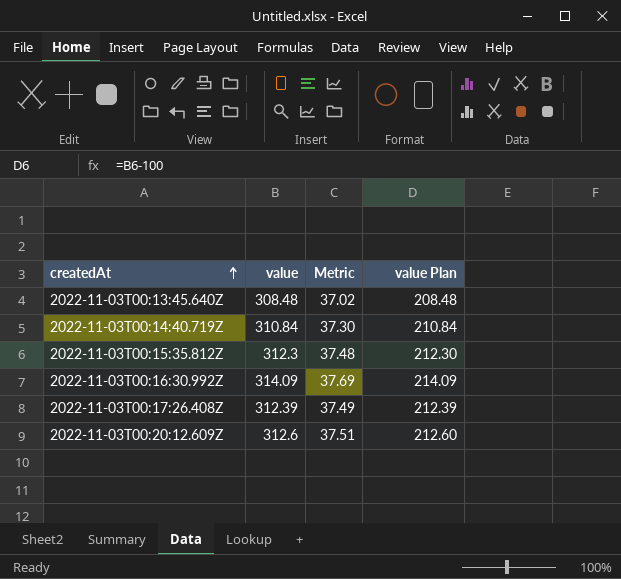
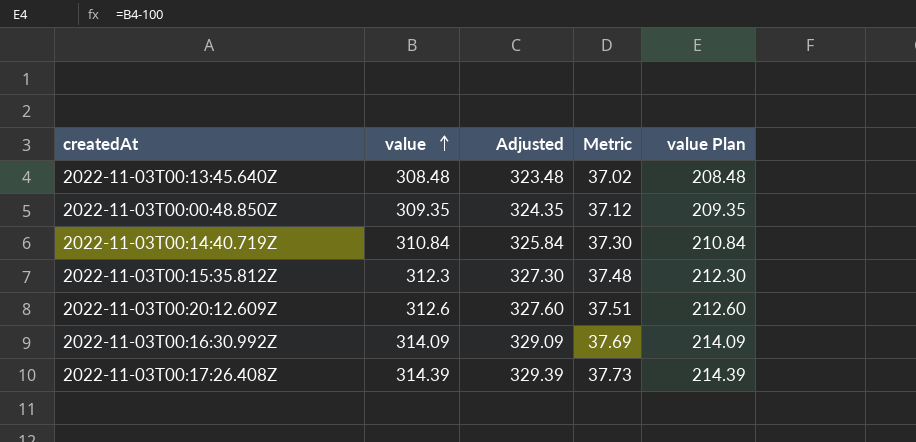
row order: createdAt ascending -> value ascending
column Adjusted | formula: none -> [value] + 15
row 2022-11-03T00:00:48.850Z: none -> 309.35 | 324.35 | 37.12 | 209.35
2022-11-03T00:17:26.408Z | value: 312.39 -> 314.39
2022-11-03T00:17:26.408Z | Metric: 37.49 -> 37.73
2022-11-03T00:17:26.408Z | value Plan: 212.39 -> 214.39

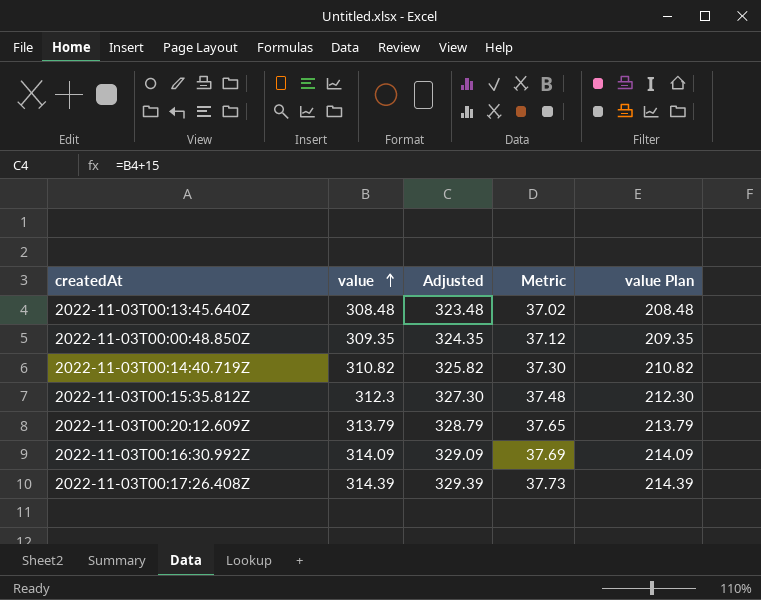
2022-11-03T00:14:40.719Z | value: 310.84 -> 310.82
2022-11-03T00:14:40.719Z | Adjusted: 325.84 -> 325.82
2022-11-03T00:14:40.719Z | value Plan: 210.84 -> 210.82
2022-11-03T00:20:12.609Z | value: 312.6 -> 313.79
2022-11-03T00:20:12.609Z | Adjusted: 327.60 -> 328.79
2022-11-03T00:20:12.609Z | Metric: 37.51 -> 37.65
2022-11-03T00:20:12.609Z | value Plan: 212.60 -> 213.79

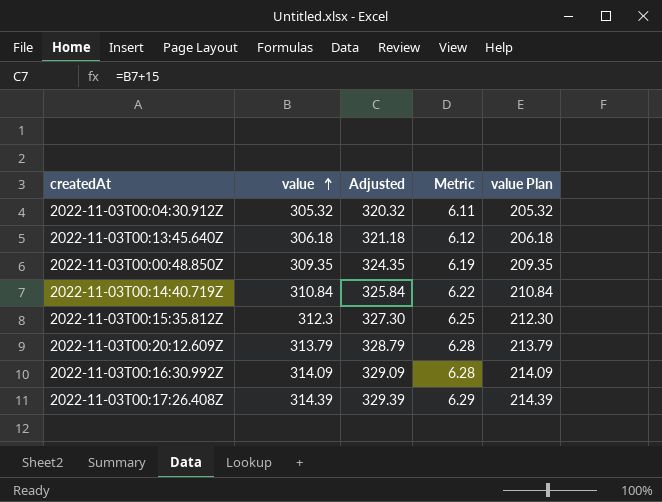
column Metric | formula: [value] * 0.12 -> [value] * 0.02
row 2022-11-03T00:04:30.912Z: none -> 305.32 | 320.32 | 6.11 | 205.32
2022-11-03T00:13:45.640Z | value: 308.48 -> 306.18
2022-11-03T00:13:45.640Z | Adjusted: 323.48 -> 321.18
2022-11-03T00:13:45.640Z | value Plan: 208.48 -> 206.18
2022-11-03T00:14:40.719Z | value: 310.82 -> 310.84
2022-11-03T00:14:40.719Z | Adjusted: 325.82 -> 325.84
2022-11-03T00:14:40.719Z | value Plan: 210.82 -> 210.84

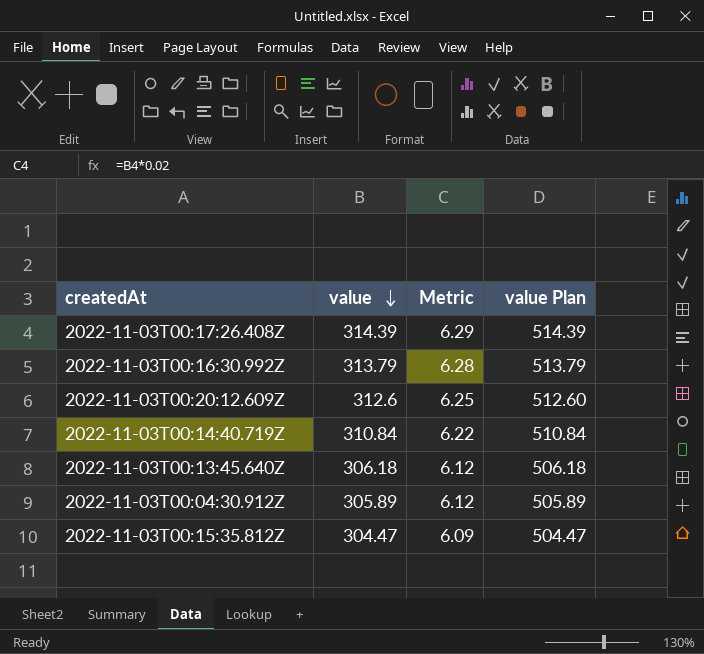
row order: value ascending -> value descending
column Adjusted | formula: [value] + 15 -> none
column value Plan | formula: [value] - 100 -> [value] + 200
row 2022-11-03T00:00:48.850Z: 309.35 | 324.35 | 6.19 | 209.35 -> none
2022-11-03T00:16:30.992Z | value: 314.09 -> 313.79
2022-11-03T00:20:12.609Z | value: 313.79 -> 312.6
2022-11-03T00:20:12.609Z | Metric: 6.28 -> 6.25
2022-11-03T00:04:30.912Z | value: 305.32 -> 305.89
2022-11-03T00:04:30.912Z | Metric: 6.11 -> 6.12
2022-11-03T00:15:35.812Z | value: 312.3 -> 304.47
2022-11-03T00:15:35.812Z | Metric: 6.25 -> 6.09

